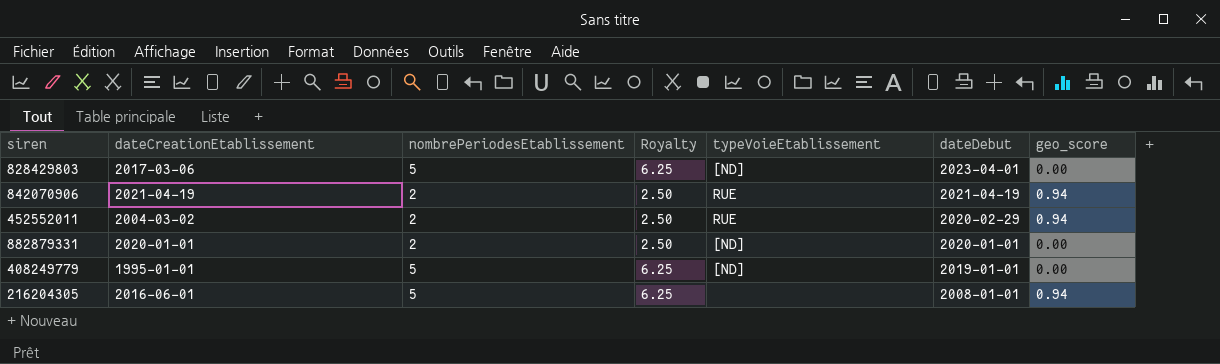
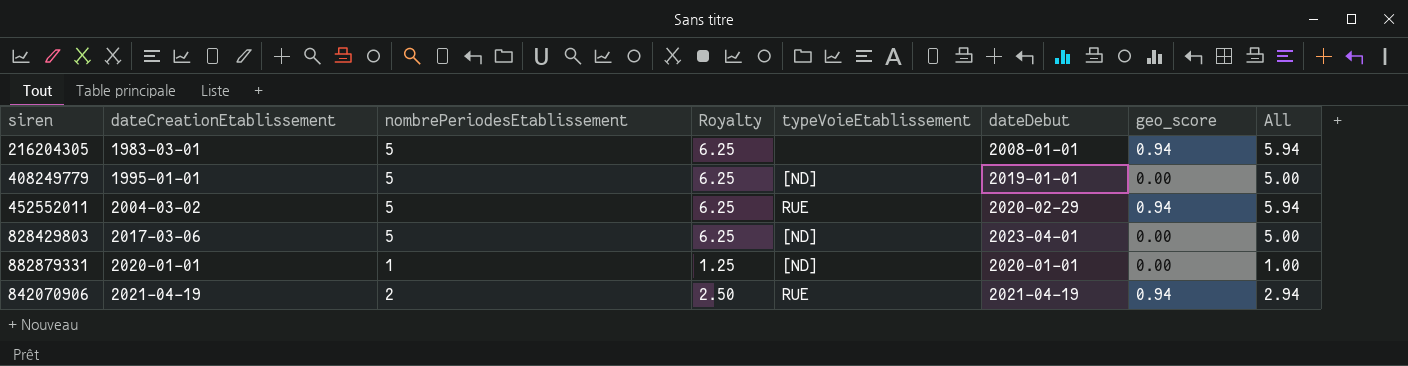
row order: dateDebut descending -> dateCreationEtablissement ascending
column All | formula: none -> [nombrePeriodesEtablissement] + [geo_score]
216204305 | dateCreationEtablissement: 2016-06-01 -> 1983-03-01
452552011 | nombrePeriodesEtablissement: 2 -> 5
452552011 | Royalty: 2.50 -> 6.25
882879331 | nombrePeriodesEtablissement: 2 -> 1
882879331 | Royalty: 2.50 -> 1.25

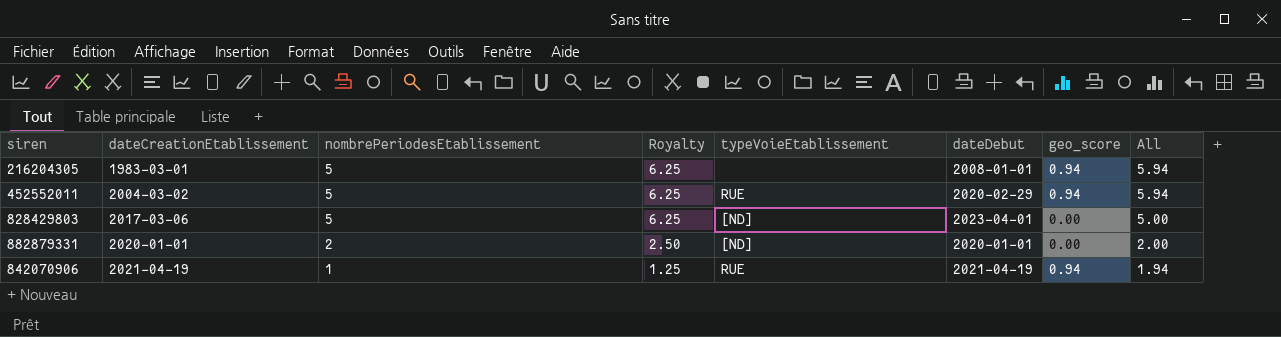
row 408249779: 1995-01-01 | 5 | 6.25 | [ND] | 2019-01-01 | 0.00 | 5.00 -> none
882879331 | nombrePeriodesEtablissement: 1 -> 2
882879331 | Royalty: 1.25 -> 2.50
882879331 | All: 1.00 -> 2.00
842070906 | nombrePeriodesEtablissement: 2 -> 1
842070906 | Royalty: 2.50 -> 1.25
842070906 | All: 2.94 -> 1.94

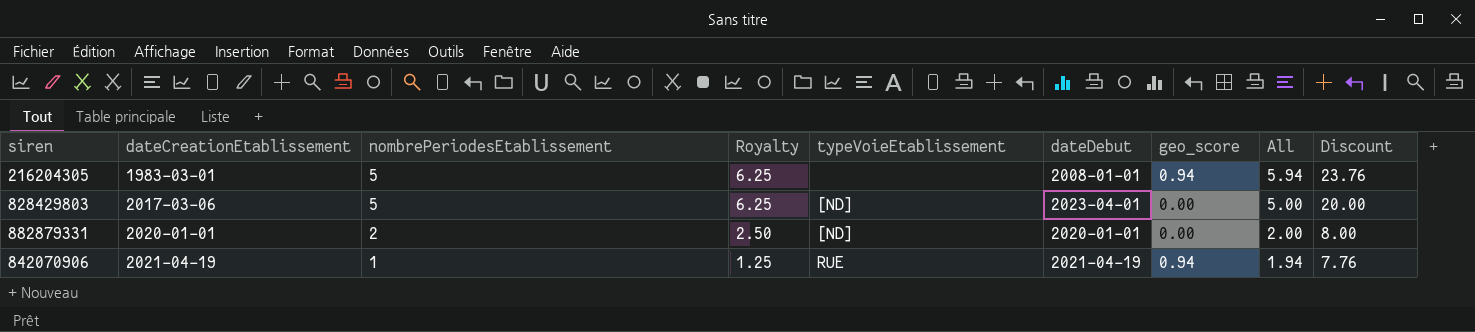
column Discount | formula: none -> [All] * 4
row 452552011: 2004-03-02 | 5 | 6.25 | RUE | 2020-02-29 | 0.94 | 5.94 -> none

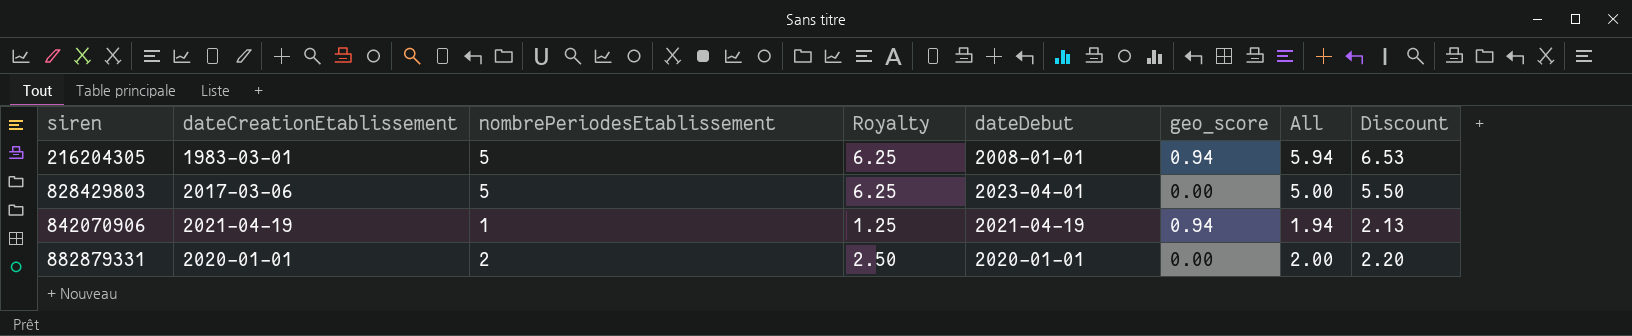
row order: dateCreationEtablissement ascending -> siren ascending
column typeVoieEtablissement | position: 5 -> none
column Discount | formula: [All] * 4 -> [All] * 1.1

